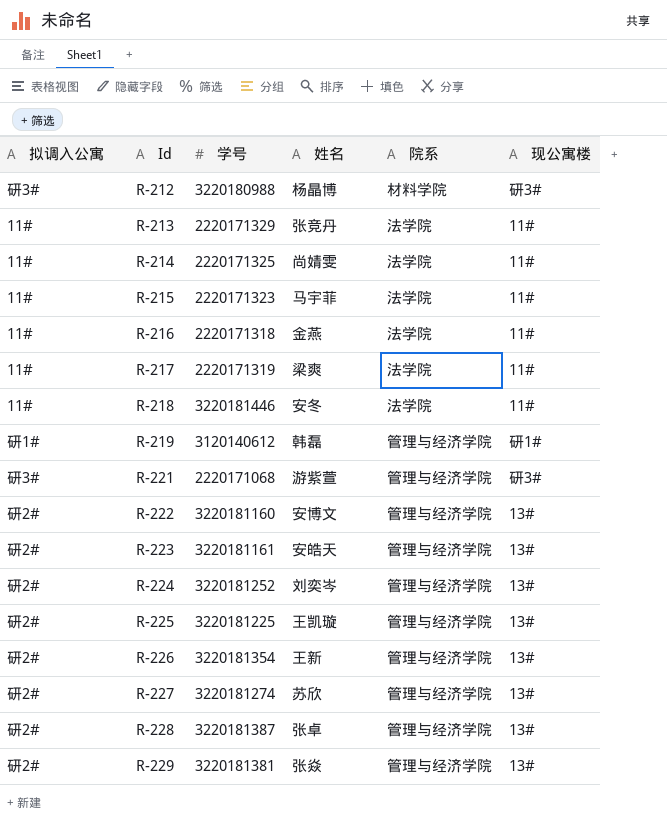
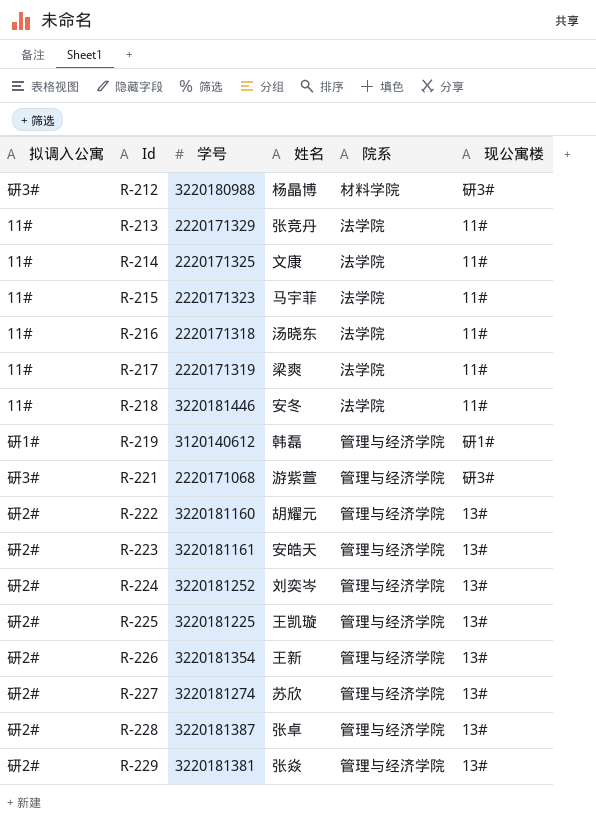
R-214 | 姓名: 尚婧雯 -> 文康
R-216 | 姓名: 金燕 -> 汤晓东
R-222 | 姓名: 安博文 -> 胡耀元

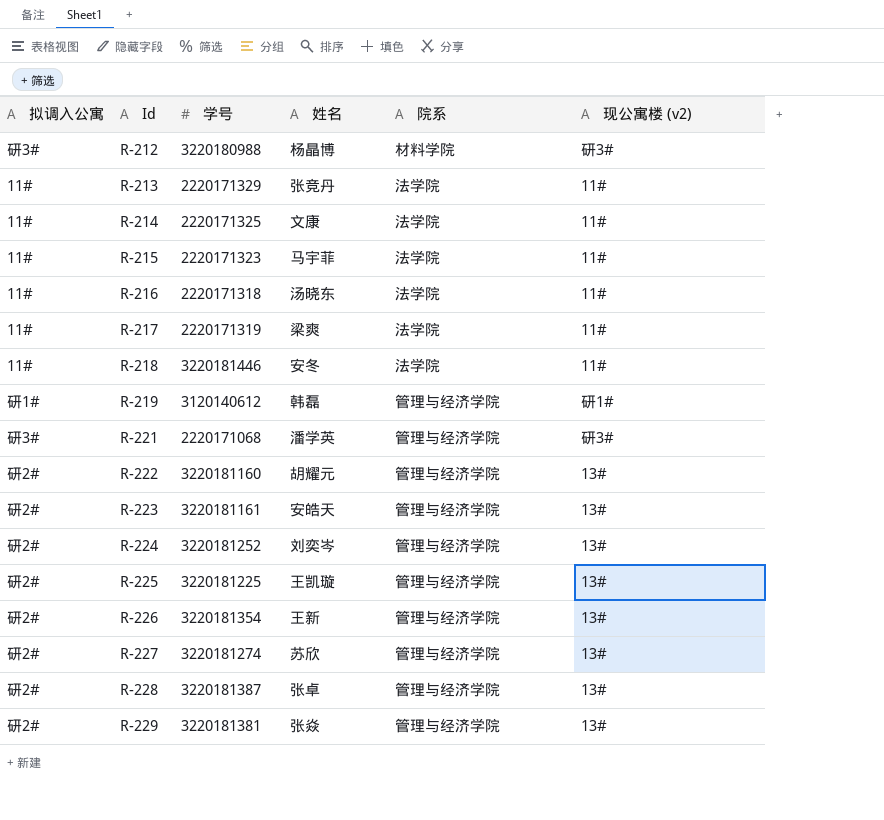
column name: 现公寓楼 -> 现公寓楼 (v2)
R-221 | 姓名: 游紫萱 -> 潘学英

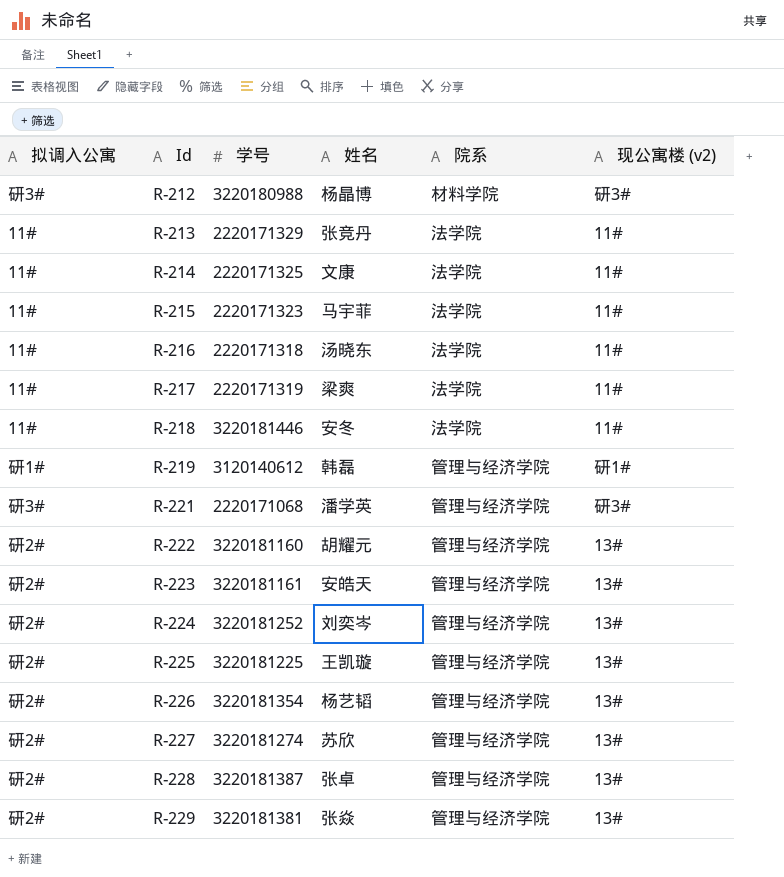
R-226 | 姓名: 王新 -> 杨艺韬

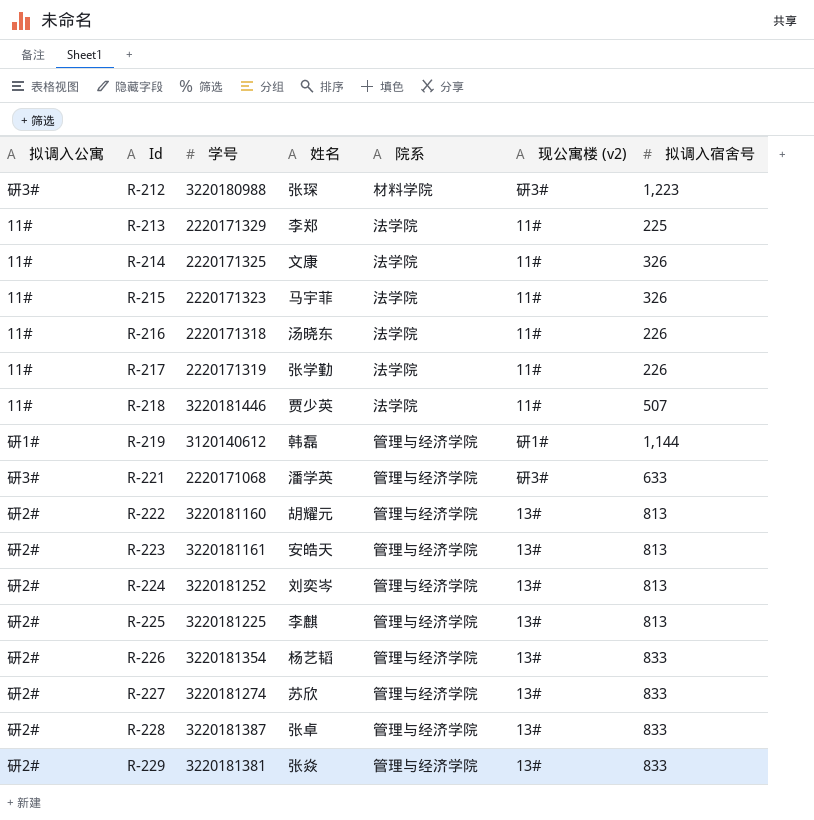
column 拟调入宿舍号 | position: none -> 7
R-212 | 姓名: 杨晶博 -> 张琛
R-213 | 姓名: 张竞丹 -> 李郑
R-217 | 姓名: 梁爽 -> 张学勤
R-218 | 姓名: 安冬 -> 贾少英
R-225 | 姓名: 王凯璇 -> 李麒

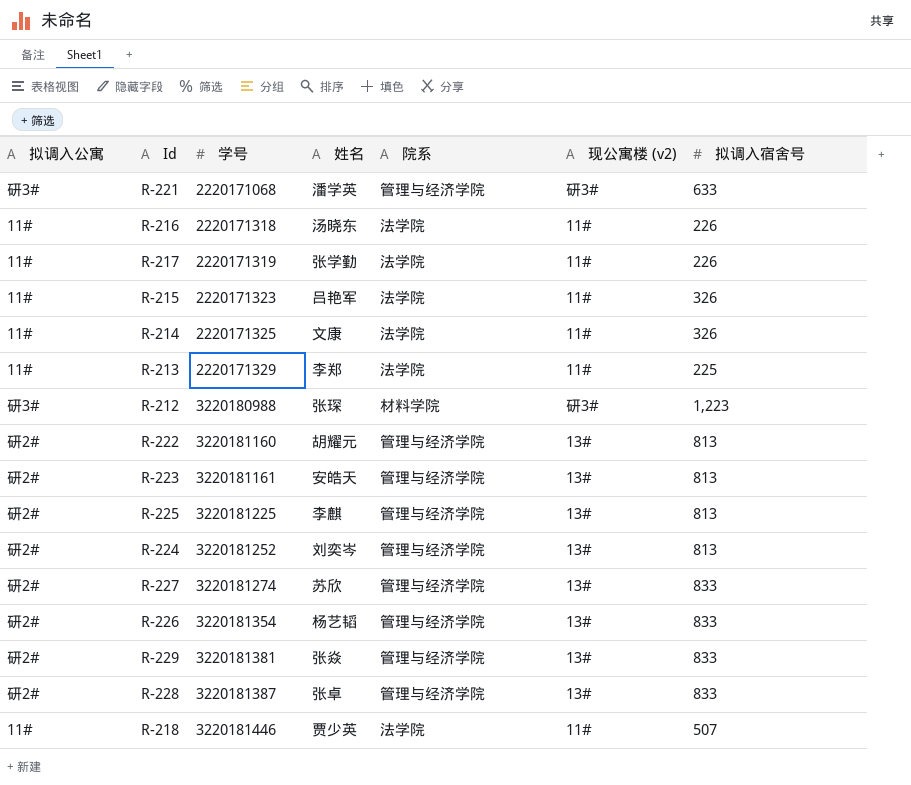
row order: Id ascending -> 学号 ascending
row R-219: 研1# | 3120140612 | 韩磊 | 管理与经济学院 | 研1# | 1,144 -> none
R-215 | 姓名: 马宇菲 -> 吕艳军

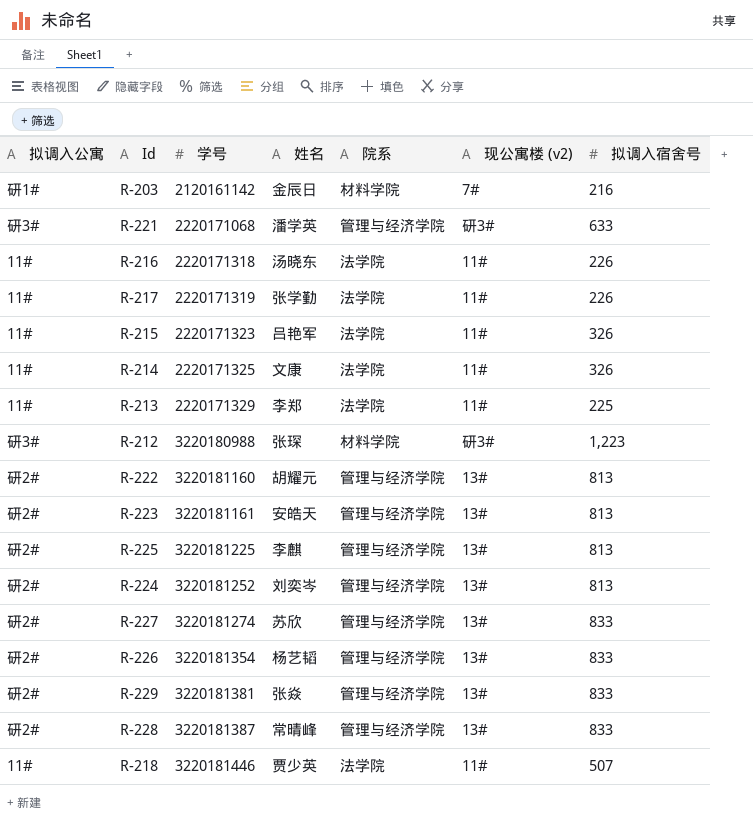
row R-203: none -> 研1# | 2120161142 | 金辰日 | 材料学院 | 7# | 216
R-228 | 姓名: 张卓 -> 常晴峰

